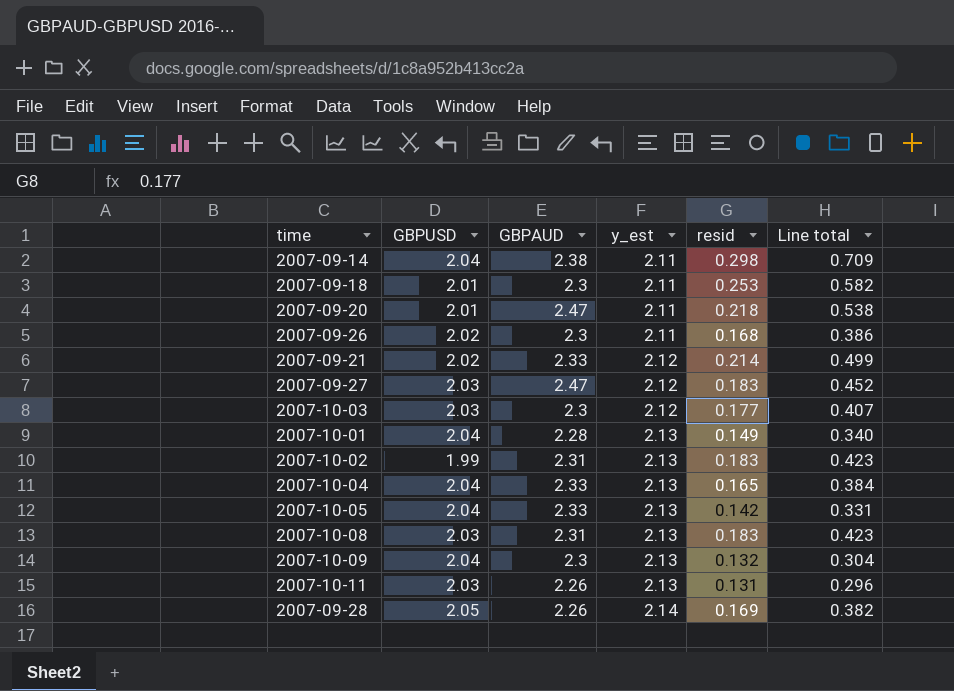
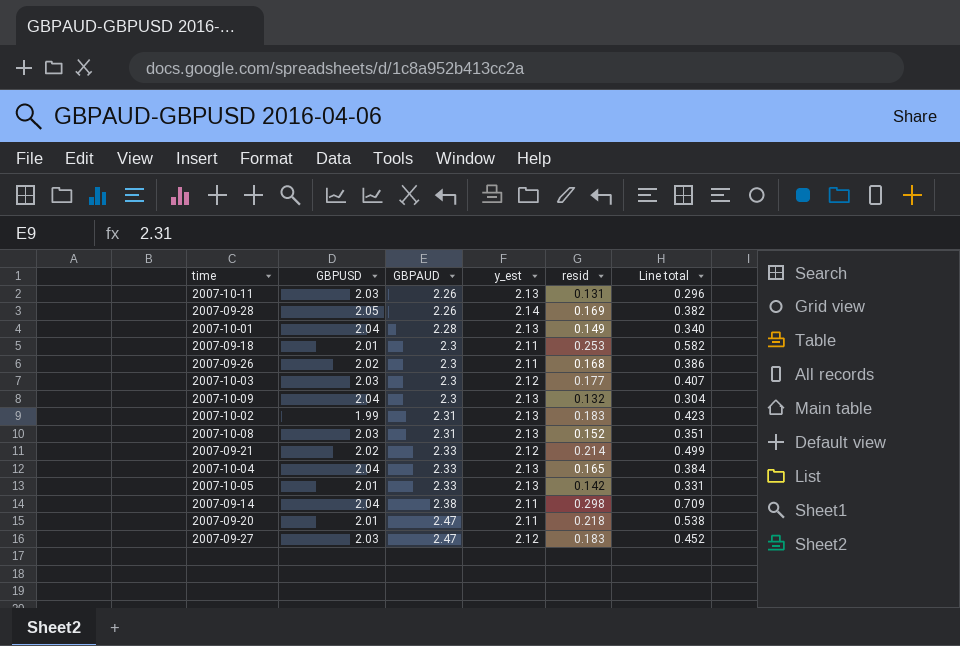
row order: y_est ascending -> GBPAUD ascending
2007-10-08 | resid: 0.183 -> 0.152
2007-10-08 | Line total: 0.423 -> 0.351
2007-10-05 | GBPUSD: 2.04 -> 2.01

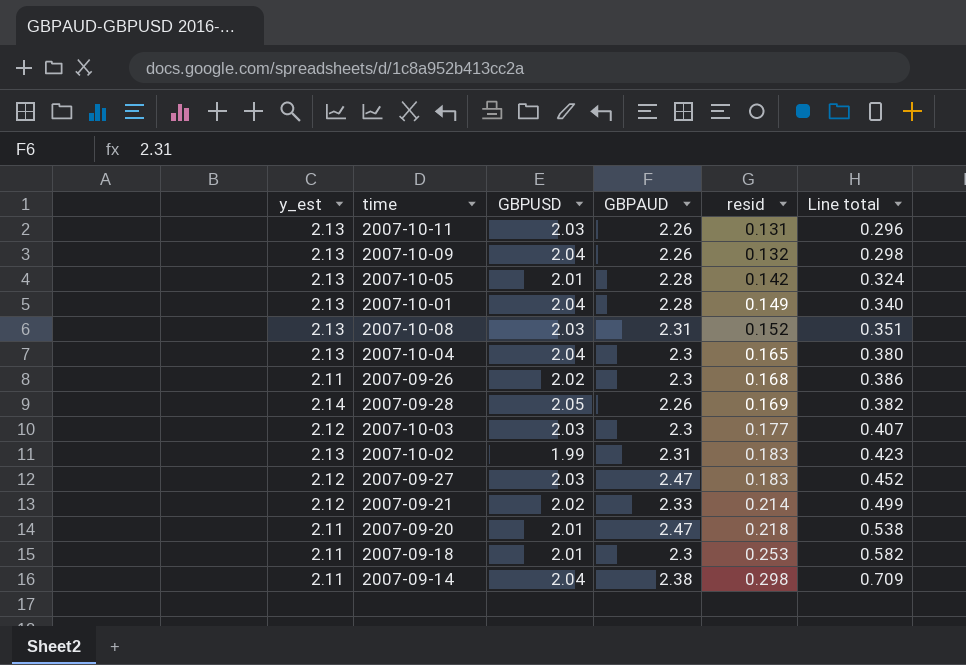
row order: GBPAUD ascending -> resid ascending
column y_est | position: 4 -> 1
2007-10-09 | GBPAUD: 2.3 -> 2.26
2007-10-09 | Line total: 0.304 -> 0.298
2007-10-05 | GBPAUD: 2.33 -> 2.28
2007-10-05 | Line total: 0.331 -> 0.324
2007-10-04 | GBPAUD: 2.33 -> 2.3
2007-10-04 | Line total: 0.384 -> 0.380

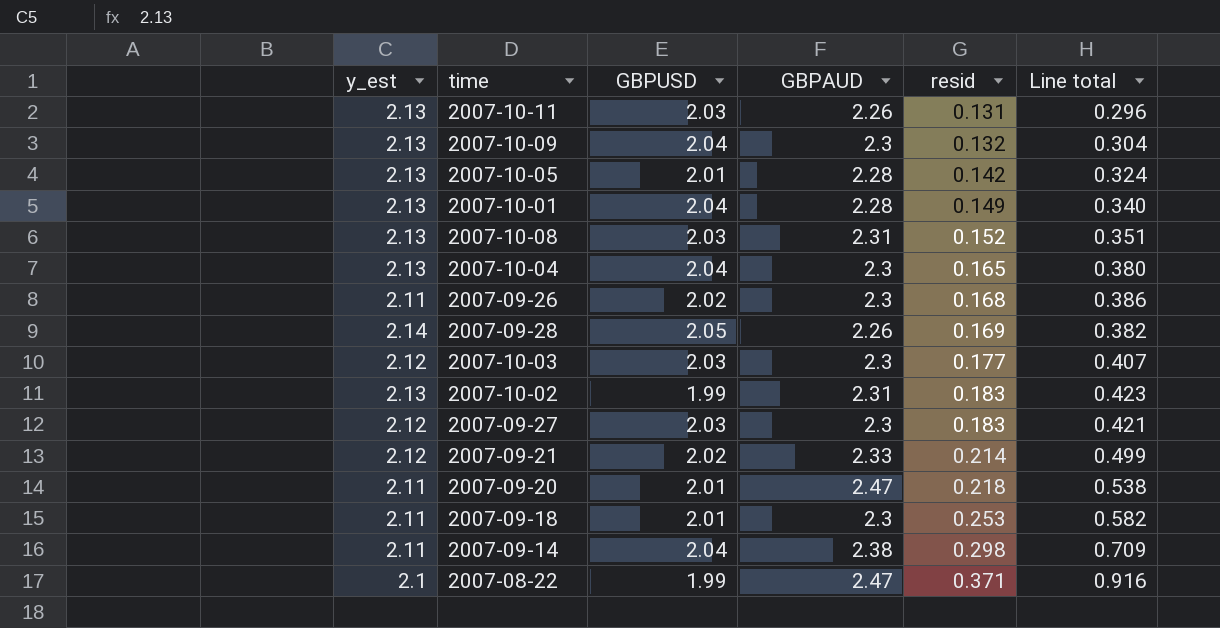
2007-10-09 | GBPAUD: 2.26 -> 2.3
2007-10-09 | Line total: 0.298 -> 0.304
2007-09-27 | GBPAUD: 2.47 -> 2.3
2007-09-27 | Line total: 0.452 -> 0.421
row 2007-08-22: none -> 2.1 | 1.99 | 2.47 | 0.371 | 0.916

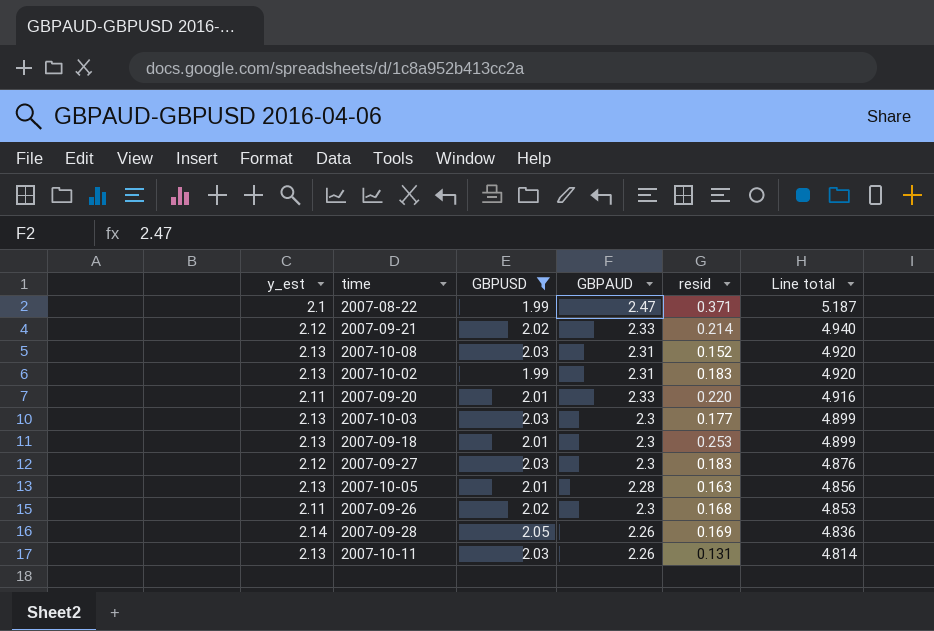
filter: none -> GBPUSD != 2.04
row order: resid ascending -> Line total descending
column Line total | formula: [GBPAUD] * [resid] -> [y_est] * [GBPAUD]
2007-09-20 | GBPAUD: 2.47 -> 2.33
2007-09-20 | resid: 0.218 -> 0.220
2007-10-03 | y_est: 2.12 -> 2.13
2007-09-18 | y_est: 2.11 -> 2.13
2007-10-05 | resid: 0.142 -> 0.163

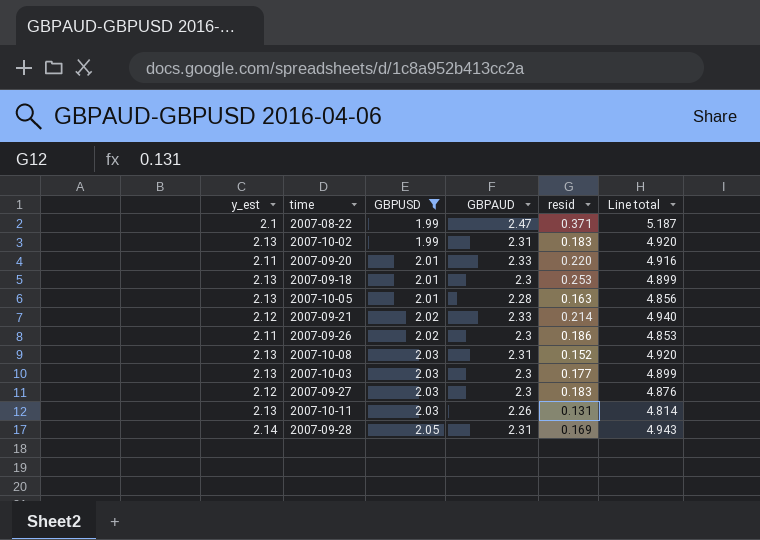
row order: Line total descending -> GBPUSD ascending
2007-09-26 | resid: 0.168 -> 0.186
2007-09-28 | GBPAUD: 2.26 -> 2.31
2007-09-28 | Line total: 4.836 -> 4.943

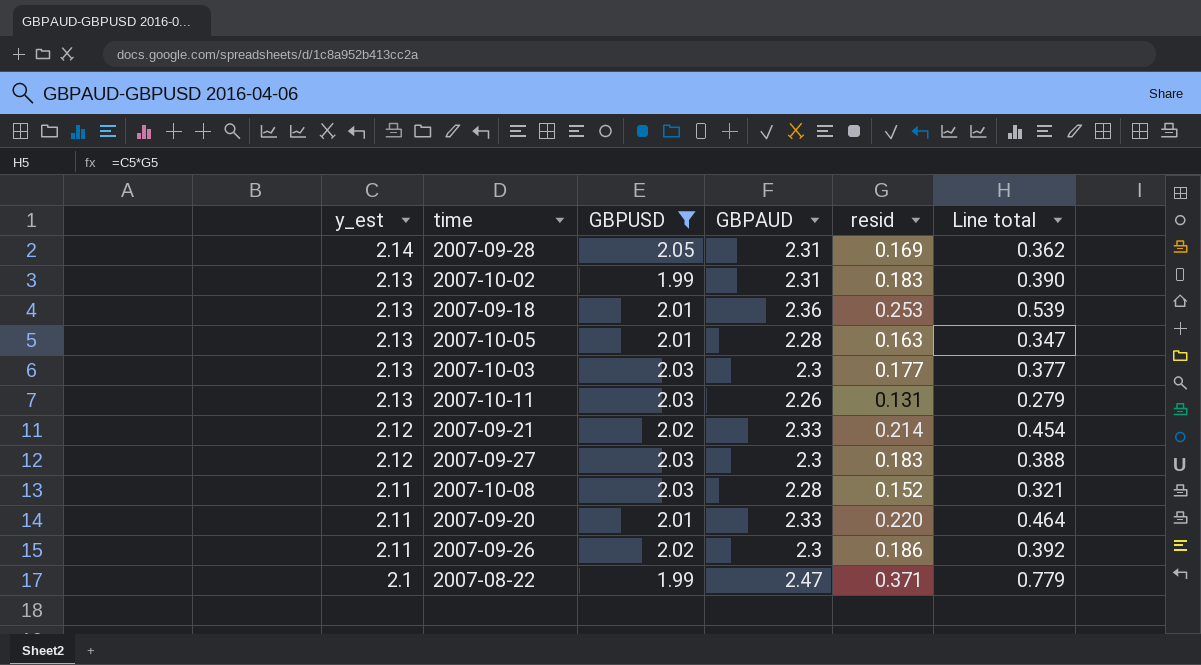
row order: GBPUSD ascending -> y_est descending
column Line total | formula: [y_est] * [GBPAUD] -> [y_est] * [resid]
2007-09-18 | GBPAUD: 2.3 -> 2.36
2007-10-08 | y_est: 2.13 -> 2.11
2007-10-08 | GBPAUD: 2.31 -> 2.28

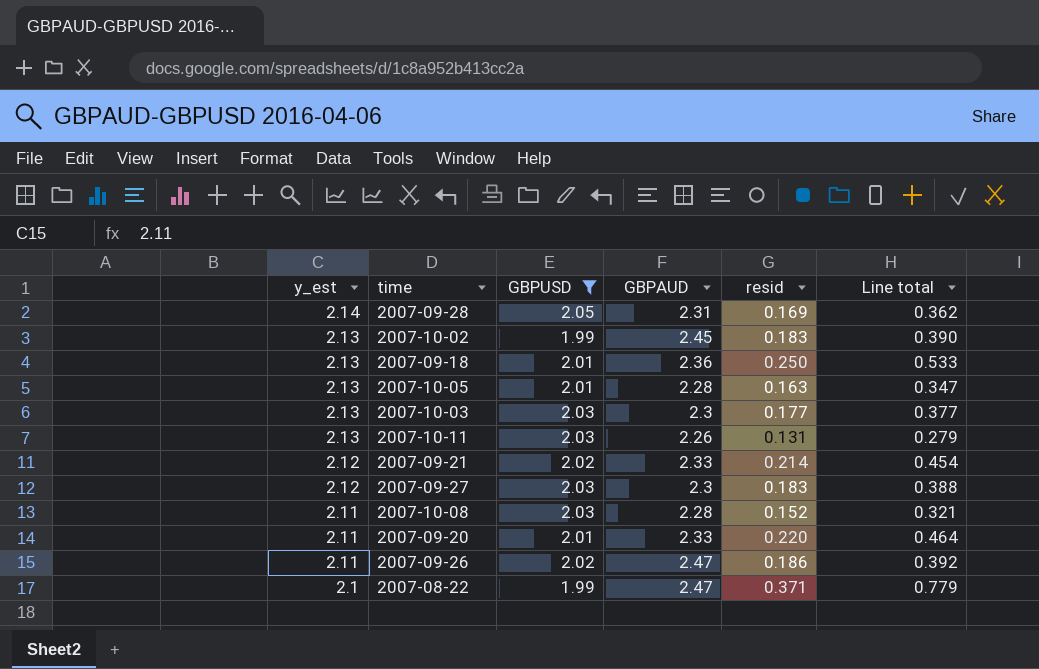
2007-10-02 | GBPAUD: 2.31 -> 2.45
2007-09-18 | resid: 0.253 -> 0.250
2007-09-18 | Line total: 0.539 -> 0.533
2007-09-26 | GBPAUD: 2.3 -> 2.47

